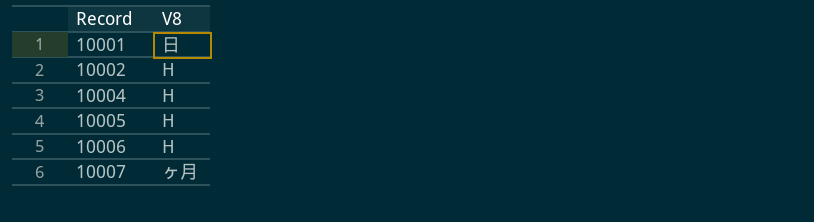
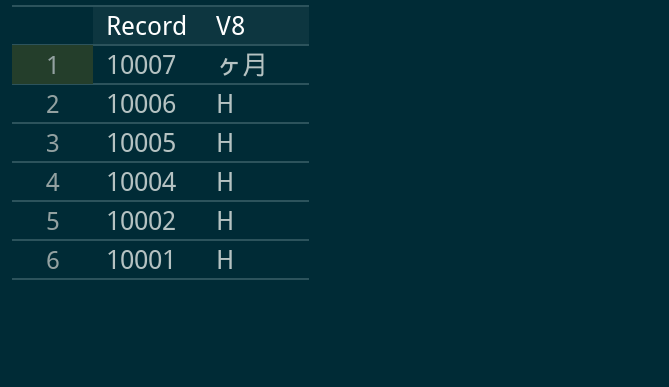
row order: Record ascending -> Record descending
10001 | V8: 日 -> H

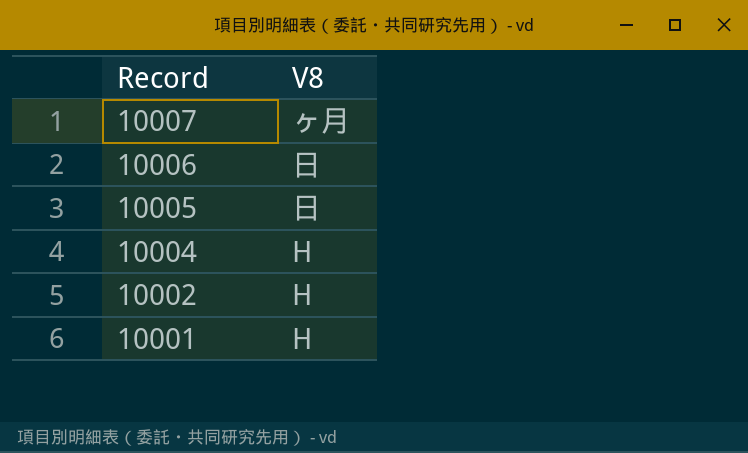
10006 | V8: H -> 日
10005 | V8: H -> 日

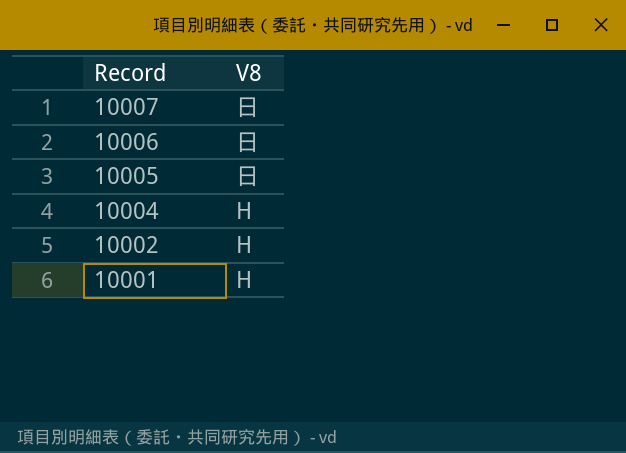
10007 | V8: ヶ月 -> 日

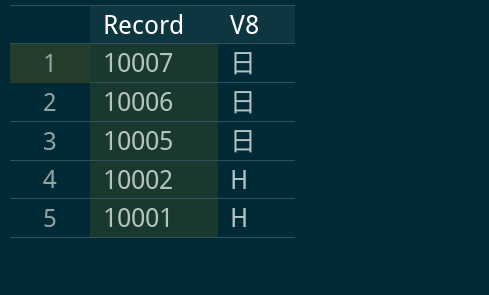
row 10004: H -> none

